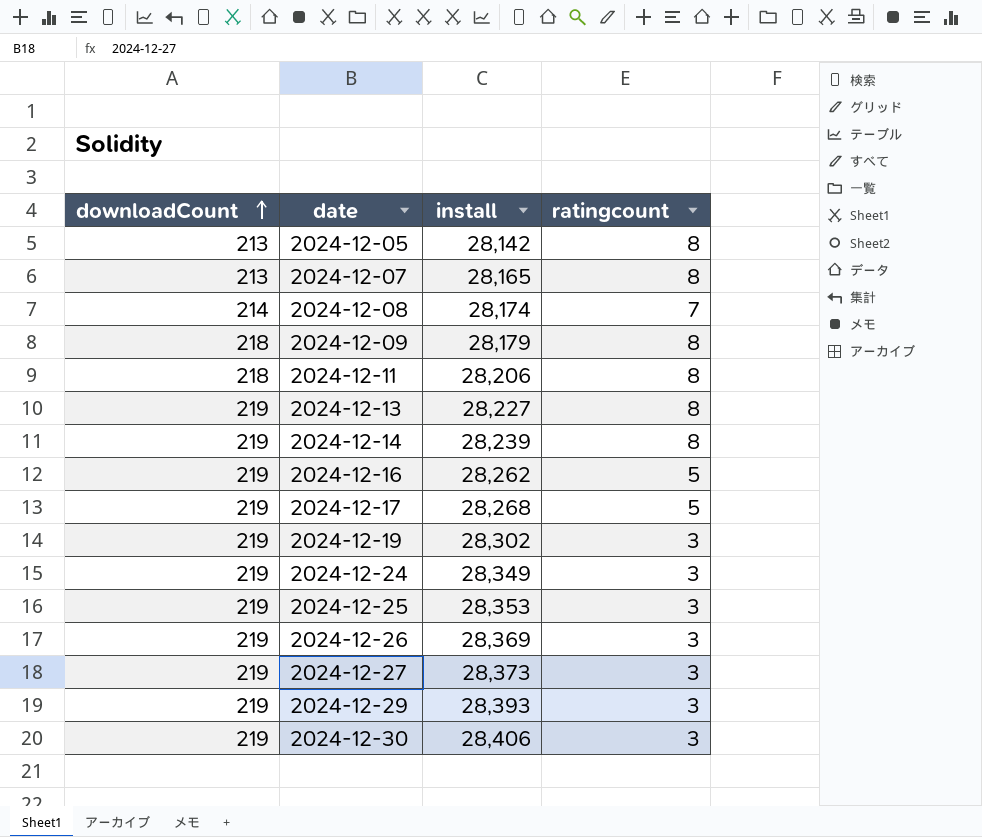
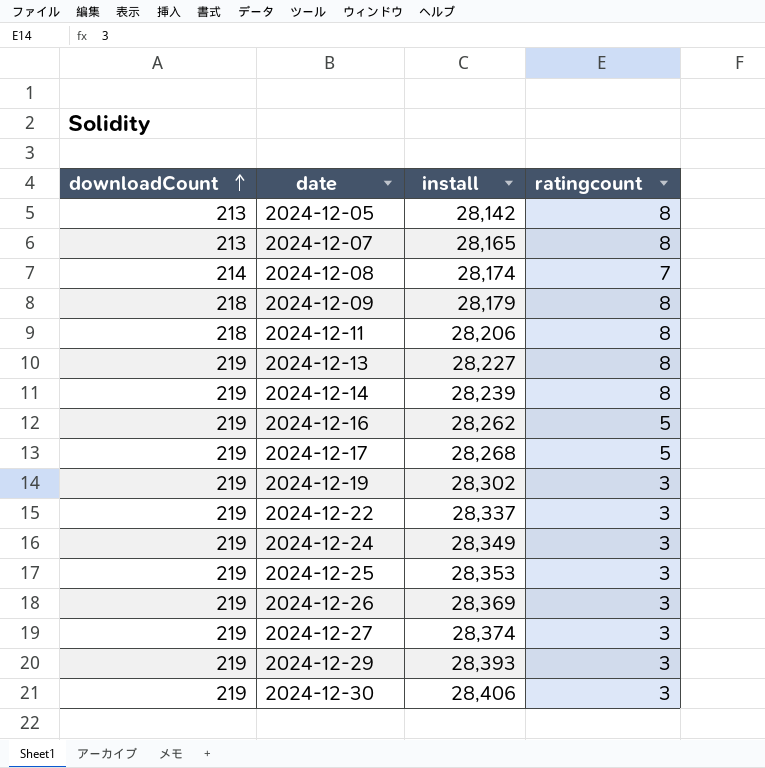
row 2024-12-22: none -> 219 | 28,337 | 3
2024-12-27 | install: 28,373 -> 28,374

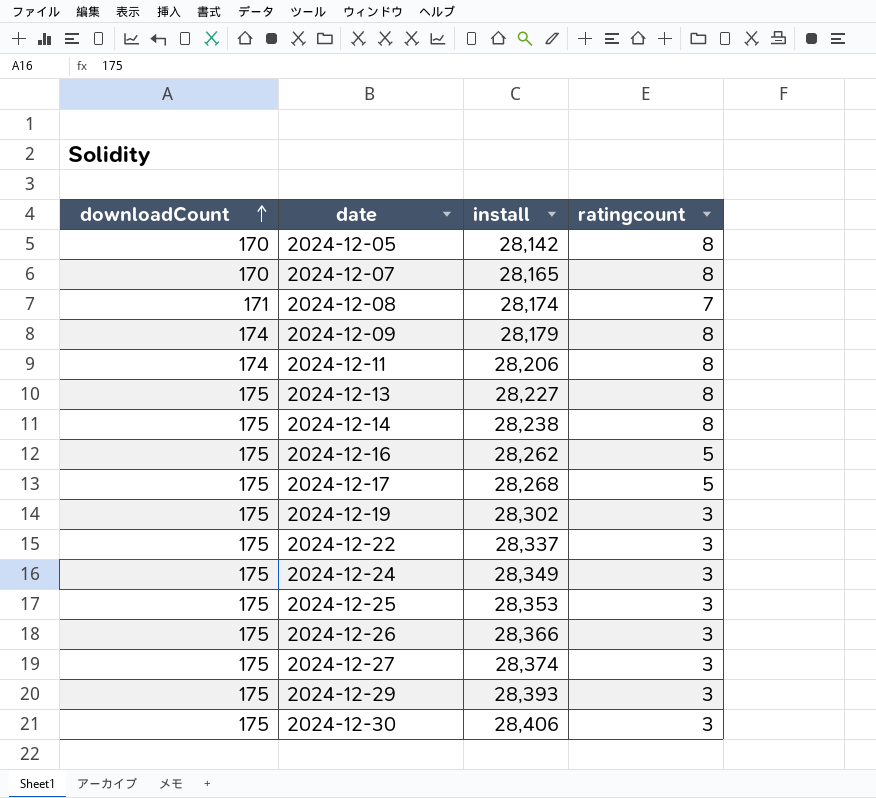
2024-12-05 | downloadCount: 213 -> 170
2024-12-07 | downloadCount: 213 -> 170
2024-12-08 | downloadCount: 214 -> 171
2024-12-09 | downloadCount: 218 -> 174
2024-12-11 | downloadCount: 218 -> 174
2024-12-13 | downloadCount: 219 -> 175
2024-12-14 | downloadCount: 219 -> 175
2024-12-14 | install: 28,239 -> 28,238
2024-12-16 | downloadCount: 219 -> 175
2024-12-17 | downloadCount: 219 -> 175
2024-12-19 | downloadCount: 219 -> 175
2024-12-22 | downloadCount: 219 -> 175
2024-12-24 | downloadCount: 219 -> 175
2024-12-25 | downloadCount: 219 -> 175
2024-12-26 | downloadCount: 219 -> 175
2024-12-26 | install: 28,369 -> 28,366
2024-12-27 | downloadCount: 219 -> 175
2024-12-29 | downloadCount: 219 -> 175
2024-12-30 | downloadCount: 219 -> 175

